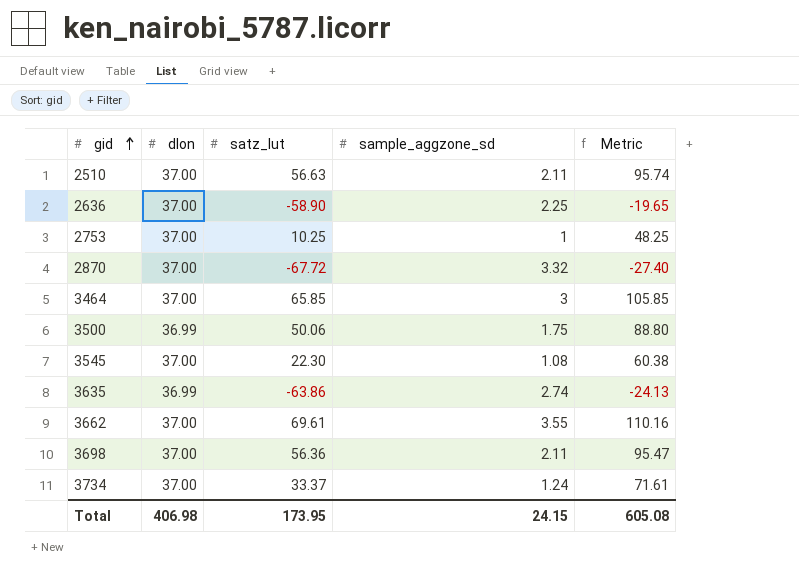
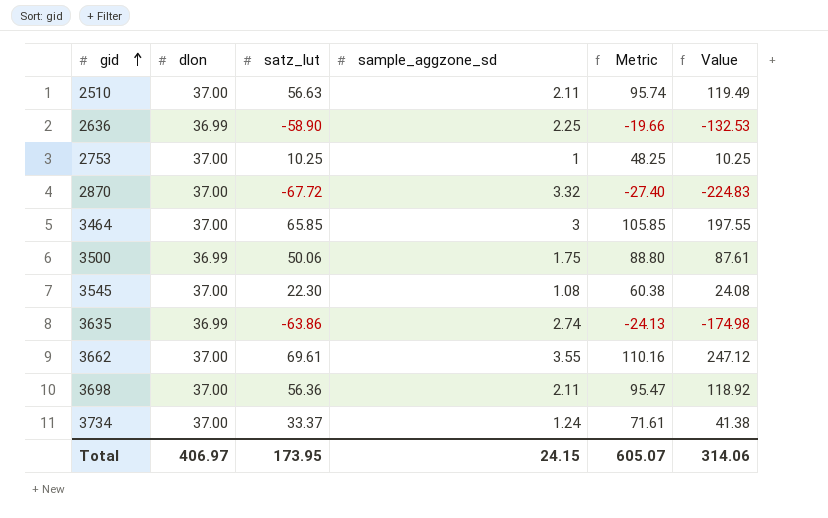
column Value | formula: none -> [satz_lut] * [sample_aggzone_sd]
2636 | dlon: 37.00 -> 36.99
2636 | Metric: -19.65 -> -19.66
Total | dlon: 406.98 -> 406.97
Total | Metric: 605.08 -> 605.07

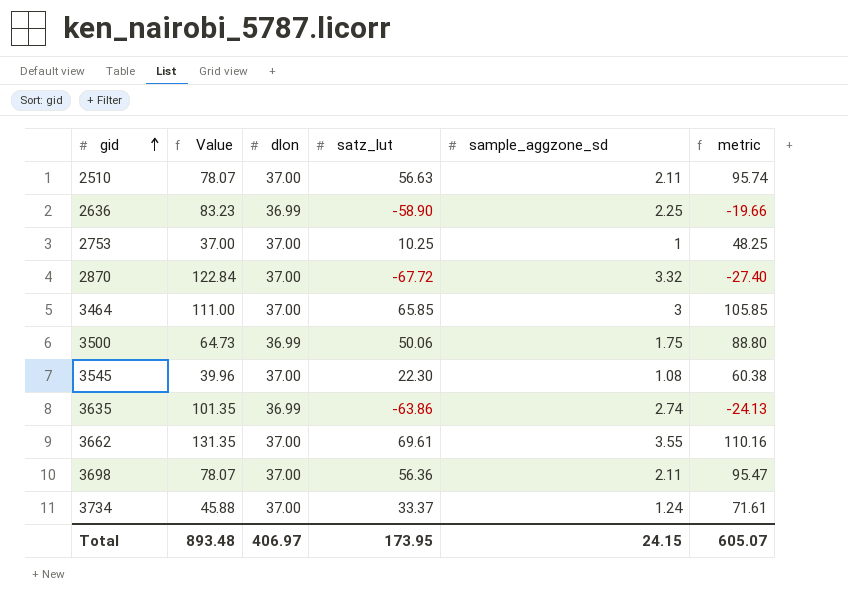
column Value | formula: [satz_lut] * [sample_aggzone_sd] -> [dlon] * [sample_aggzone_sd]
column Value | position: 6 -> 2
column name: Metric -> metric
Total | Value: 314.06 -> 893.48

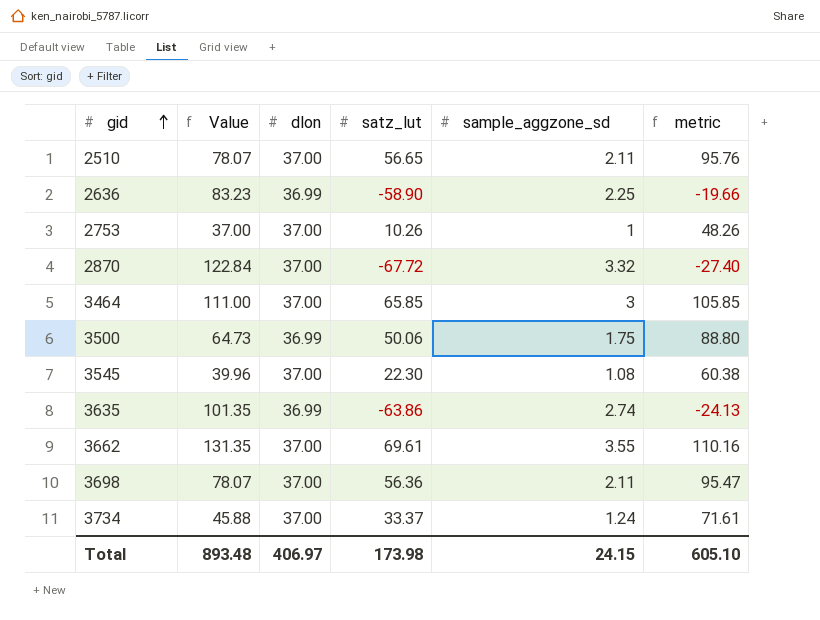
2510 | satz_lut: 56.63 -> 56.65
2510 | metric: 95.74 -> 95.76
2753 | satz_lut: 10.25 -> 10.26
2753 | metric: 48.25 -> 48.26
Total | satz_lut: 173.95 -> 173.98
Total | metric: 605.07 -> 605.10

